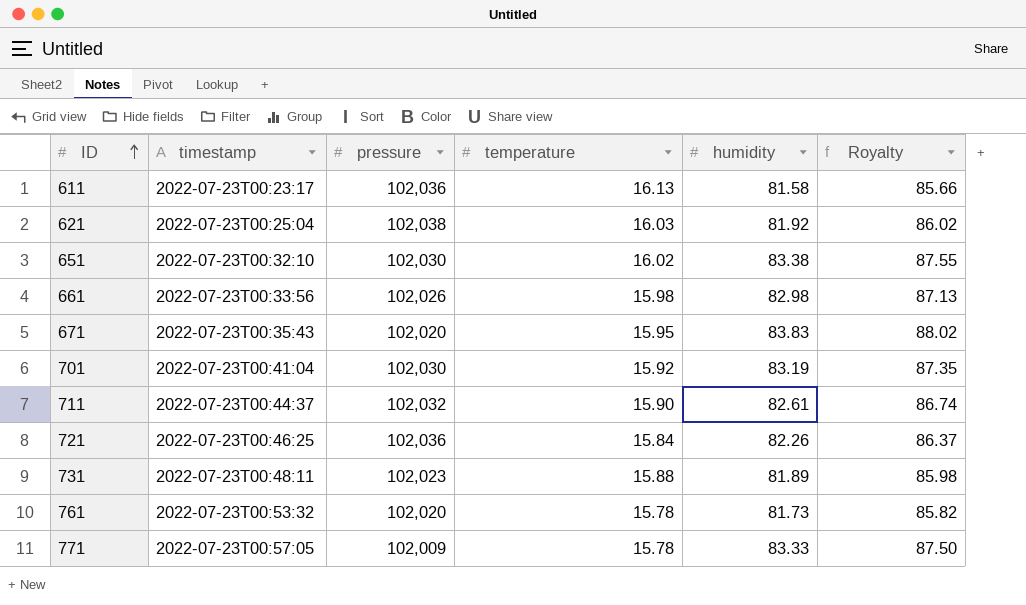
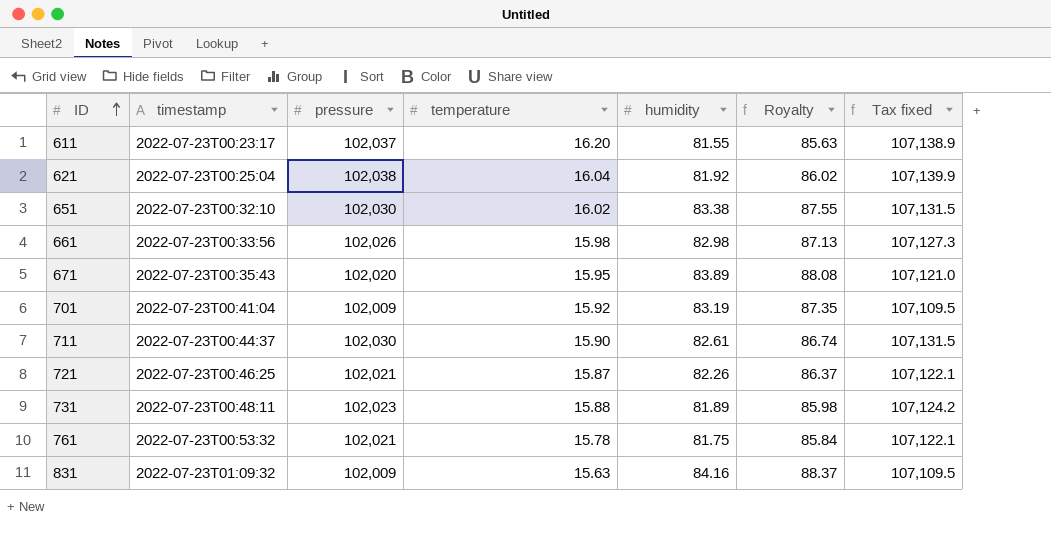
column Tax fixed | formula: none -> [pressure] * 1.05
row 771: 2022-07-23T00:57:05 | 102,009 | 15.78 | 83.33 | 87.50 -> none
611 | pressure: 102,036 -> 102,037
611 | temperature: 16.13 -> 16.20
611 | humidity: 81.58 -> 81.55
611 | Royalty: 85.66 -> 85.63
621 | temperature: 16.03 -> 16.04
671 | humidity: 83.83 -> 83.89
671 | Royalty: 88.02 -> 88.08
701 | pressure: 102,030 -> 102,009
711 | pressure: 102,032 -> 102,030
721 | pressure: 102,036 -> 102,021
721 | temperature: 15.84 -> 15.87
761 | pressure: 102,020 -> 102,021
761 | humidity: 81.73 -> 81.75
761 | Royalty: 85.82 -> 85.84
row 831: none -> 2022-07-23T01:09:32 | 102,009 | 15.63 | 84.16 | 88.37 | 107,109.5

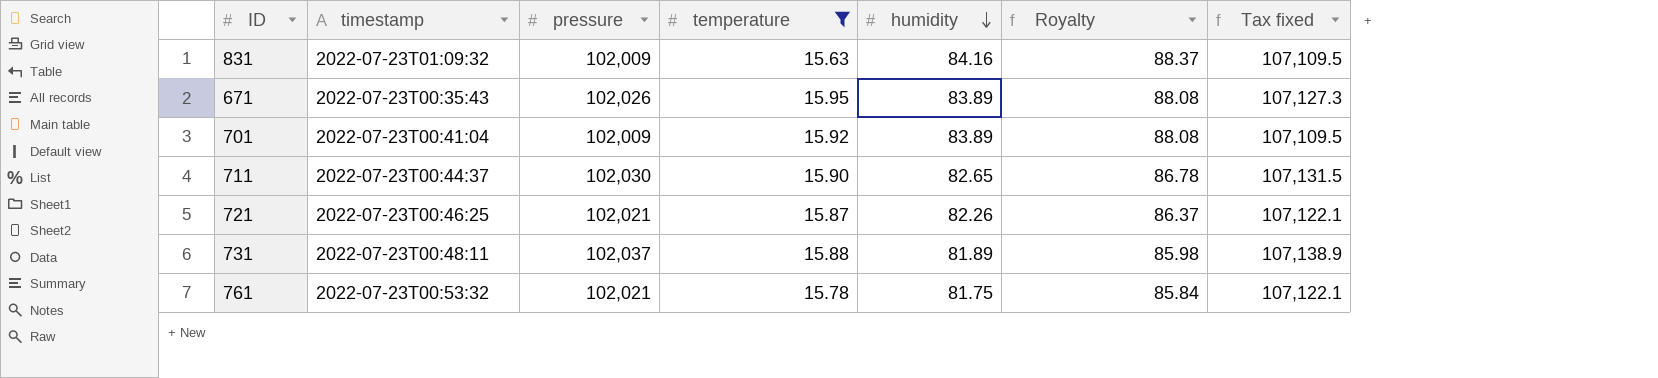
filter: none -> temperature <= 15.95
row order: ID ascending -> humidity descending
671 | pressure: 102,020 -> 102,026
671 | Tax fixed: 107,121.0 -> 107,127.3
701 | humidity: 83.19 -> 83.89
701 | Royalty: 87.35 -> 88.08
711 | humidity: 82.61 -> 82.65
711 | Royalty: 86.74 -> 86.78
731 | pressure: 102,023 -> 102,037
731 | Tax fixed: 107,124.2 -> 107,138.9

